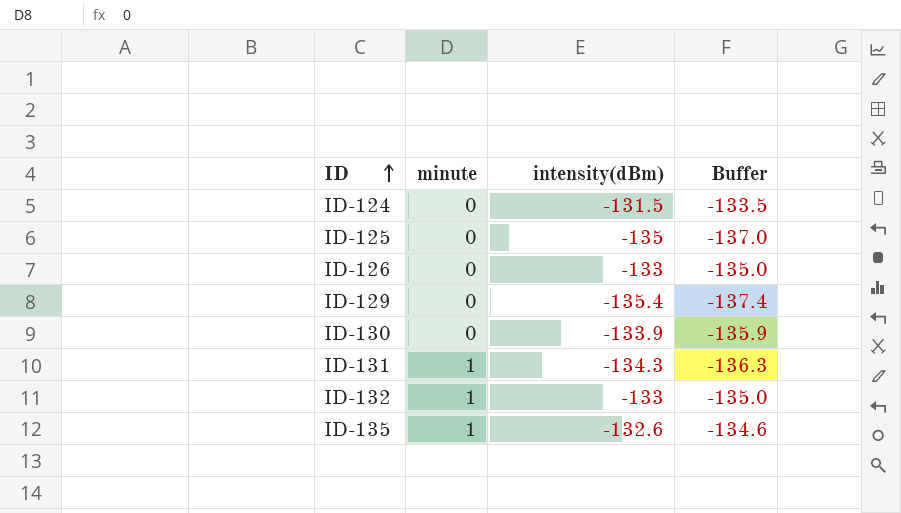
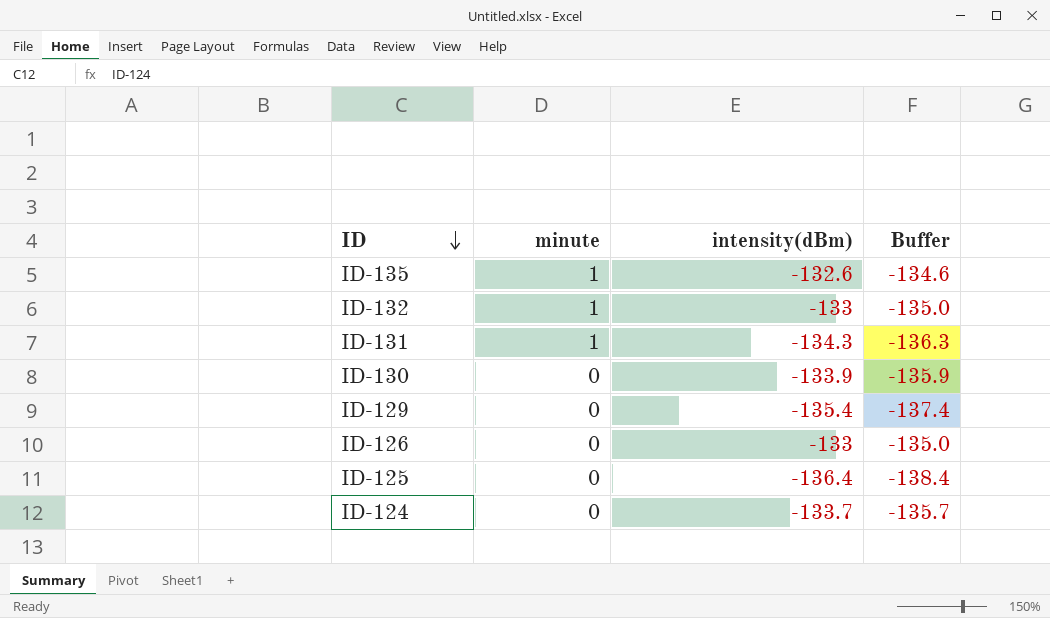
row order: ID ascending -> ID descending
ID-125 | intensity(dBm): -135 -> -136.4
ID-125 | Buffer: -137.0 -> -138.4
ID-124 | intensity(dBm): -131.5 -> -133.7
ID-124 | Buffer: -133.5 -> -135.7

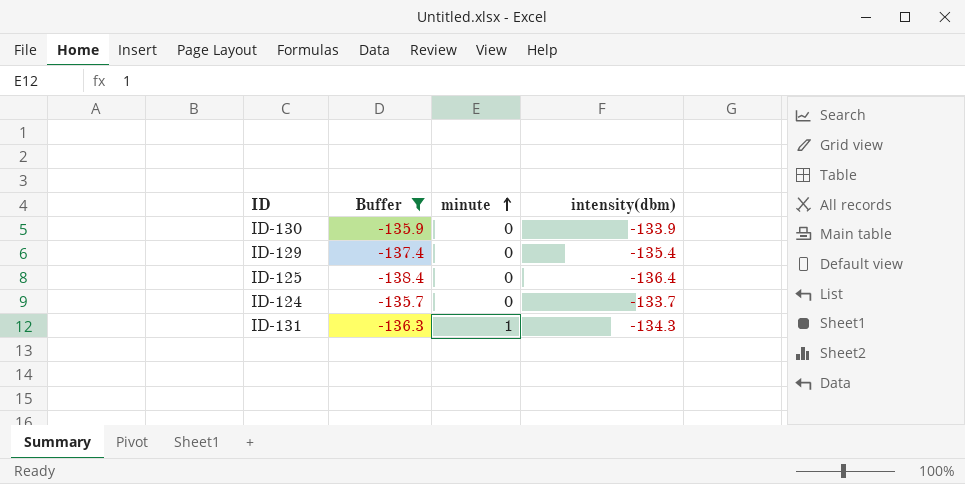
filter: none -> Buffer <= -135.7
row order: ID descending -> minute ascending
column Buffer | position: 4 -> 2
column name: intensity(dBm) -> intensity(dbm)

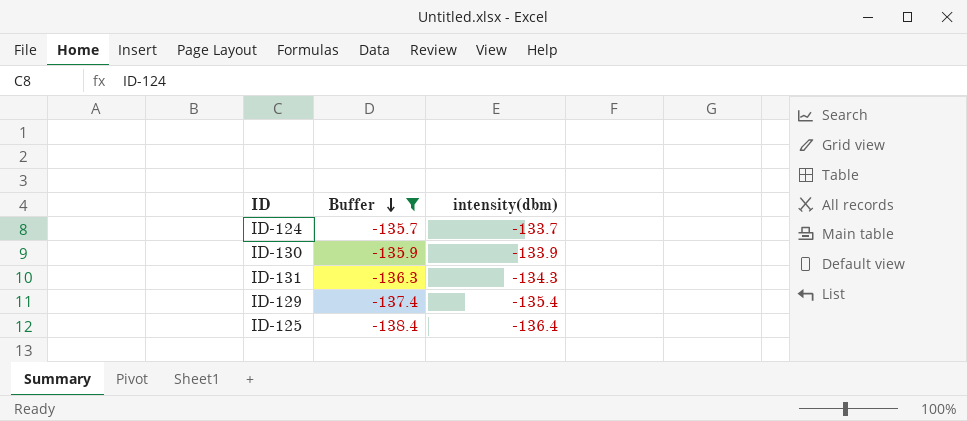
row order: minute ascending -> Buffer descending
column minute | position: 3 -> none

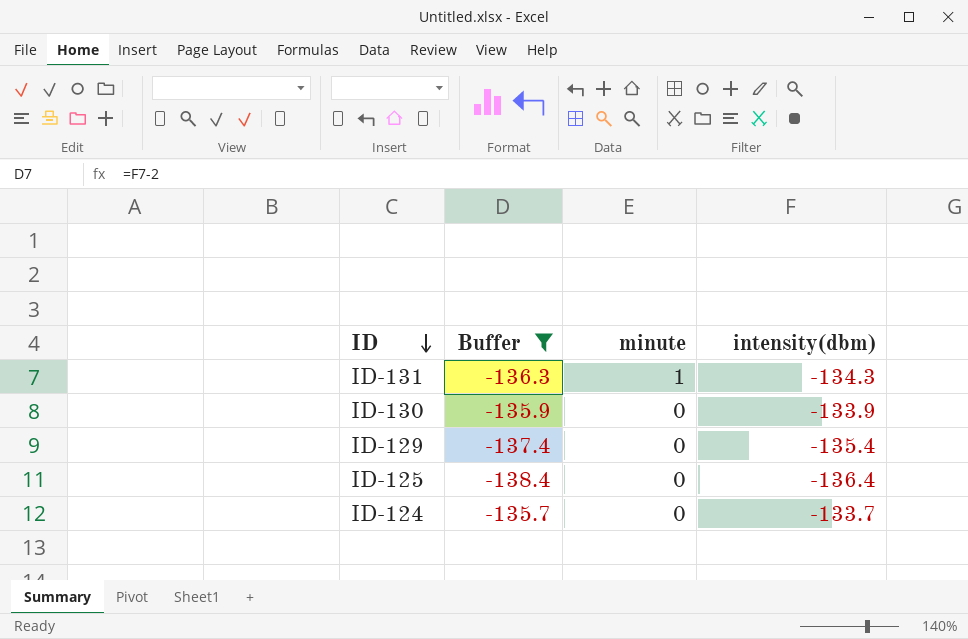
row order: Buffer descending -> ID descending
column minute | position: none -> 3

